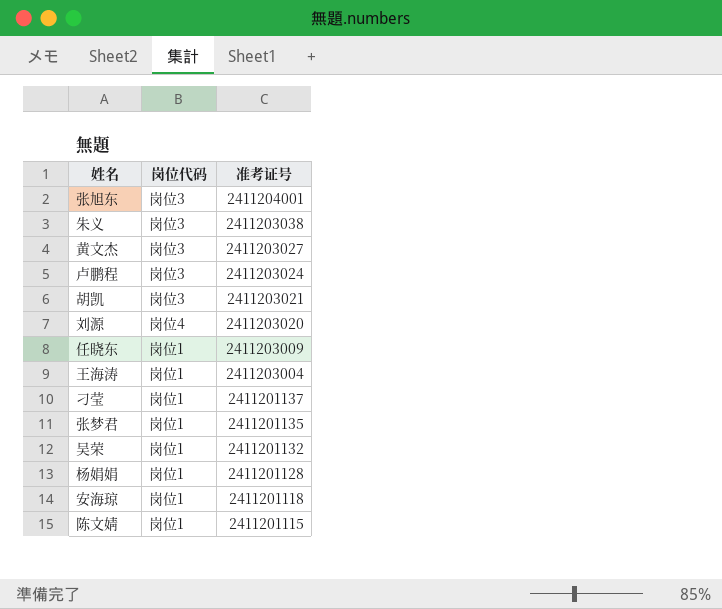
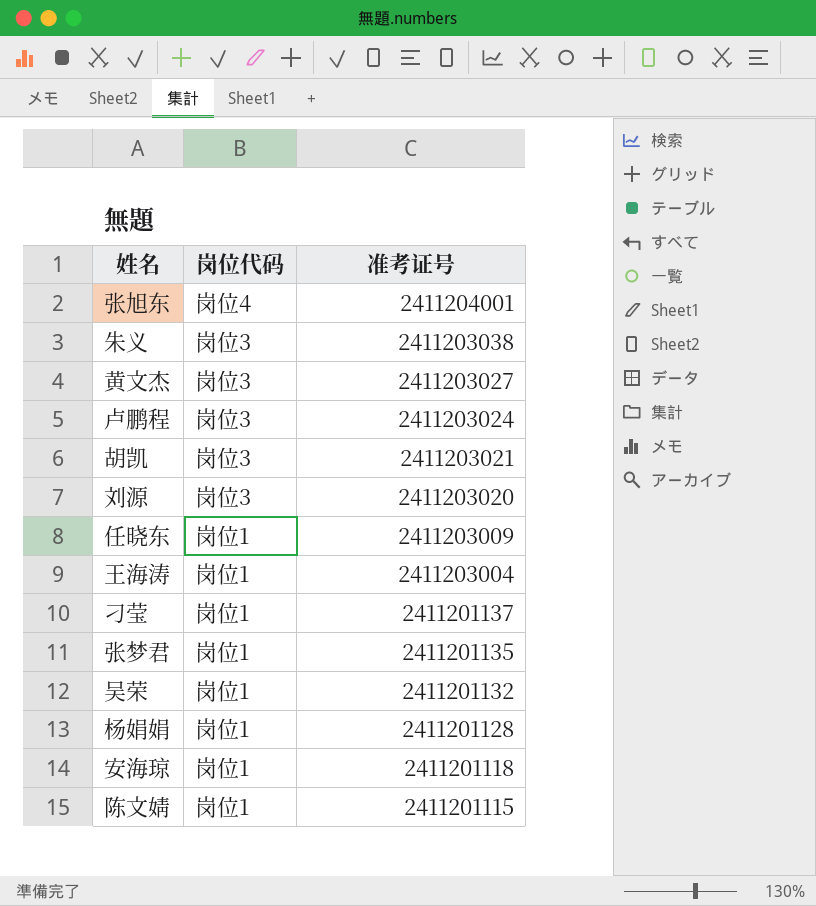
张旭东 | 岗位代码: 岗位3 -> 岗位4
刘源 | 岗位代码: 岗位4 -> 岗位3

